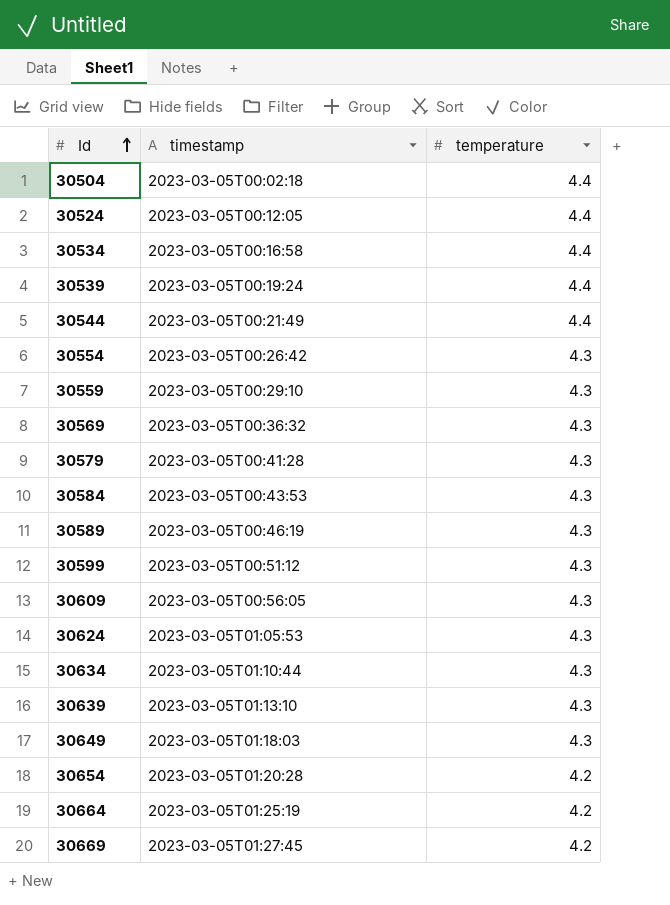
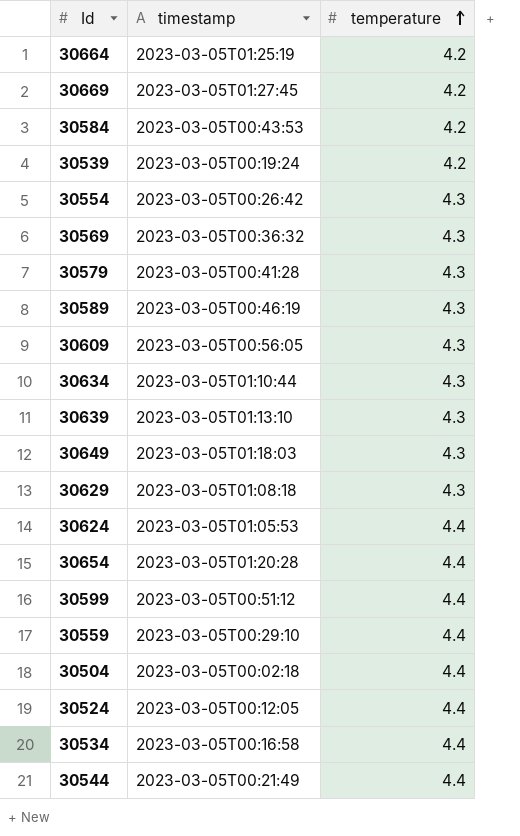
row order: Id ascending -> temperature ascending
30584 | temperature: 4.3 -> 4.2
30539 | temperature: 4.4 -> 4.2
row 30629: none -> 2023-03-05T01:08:18 | 4.3
30624 | temperature: 4.3 -> 4.4
30654 | temperature: 4.2 -> 4.4
30599 | temperature: 4.3 -> 4.4
30559 | temperature: 4.3 -> 4.4

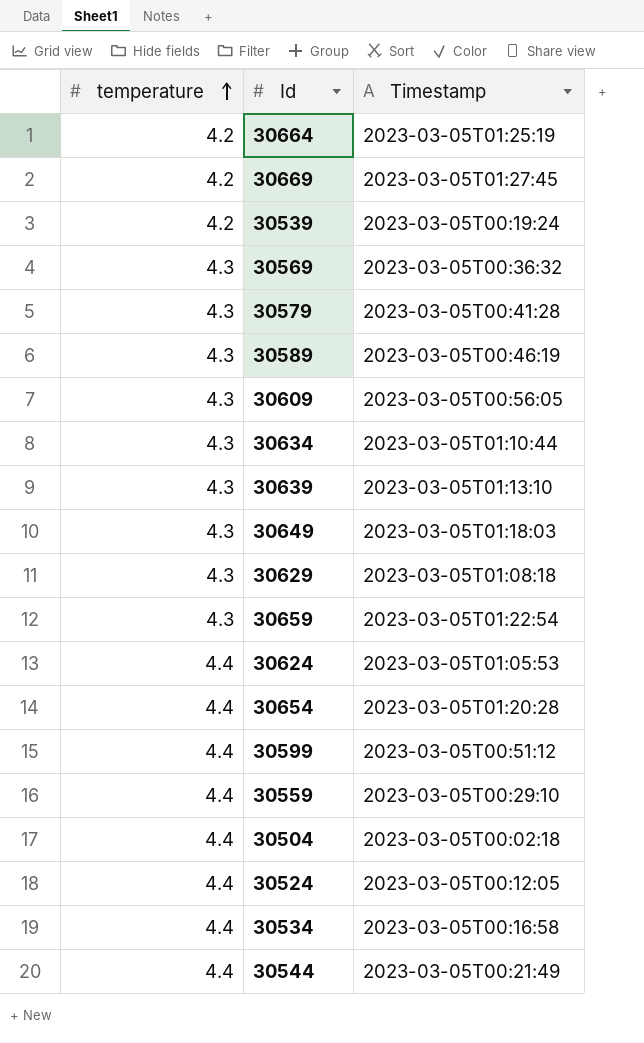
column temperature | position: 3 -> 1
column name: timestamp -> Timestamp
row 30584: 2023-03-05T00:43:53 | 4.2 -> none
row 30554: 2023-03-05T00:26:42 | 4.3 -> none
row 30659: none -> 4.3 | 2023-03-05T01:22:54

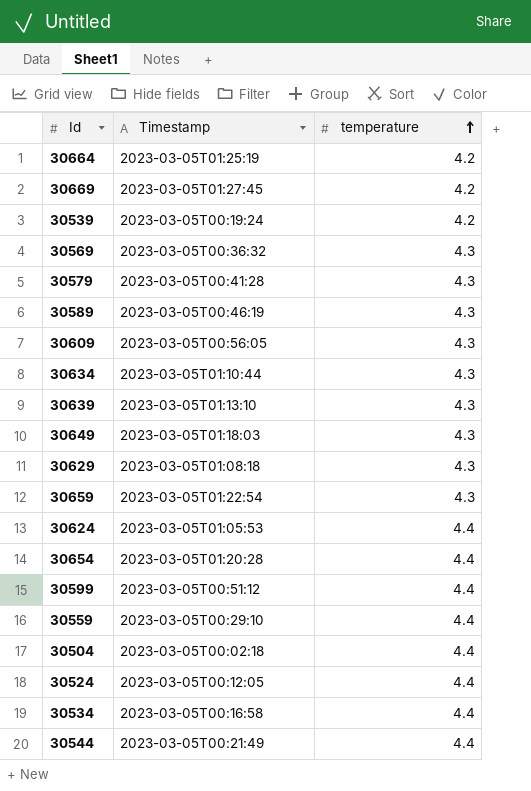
column temperature | position: 1 -> 3

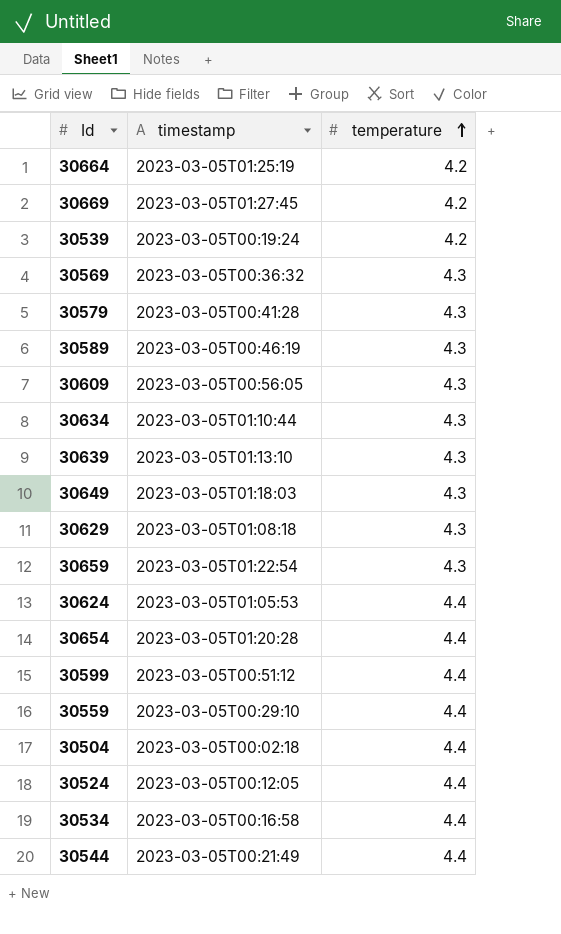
column name: Timestamp -> timestamp

